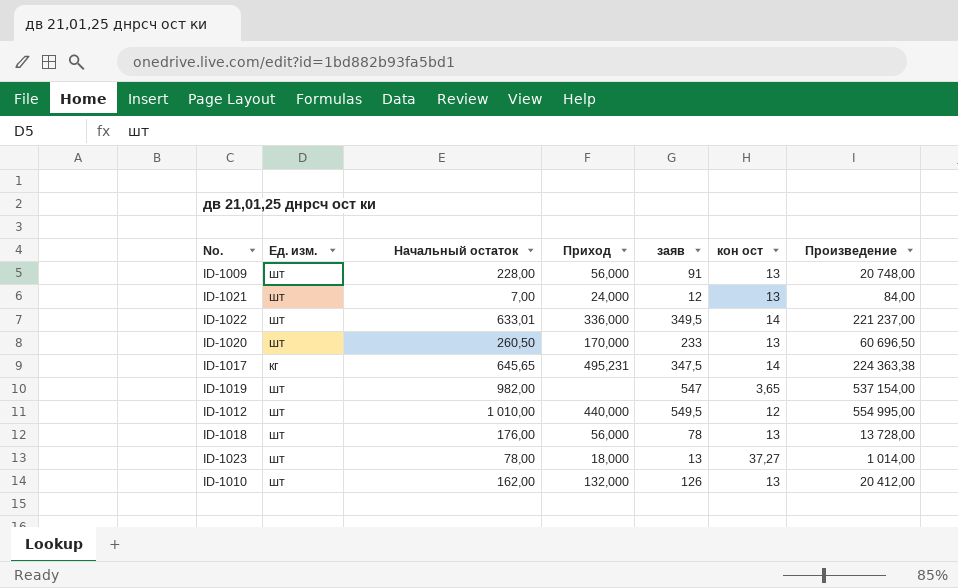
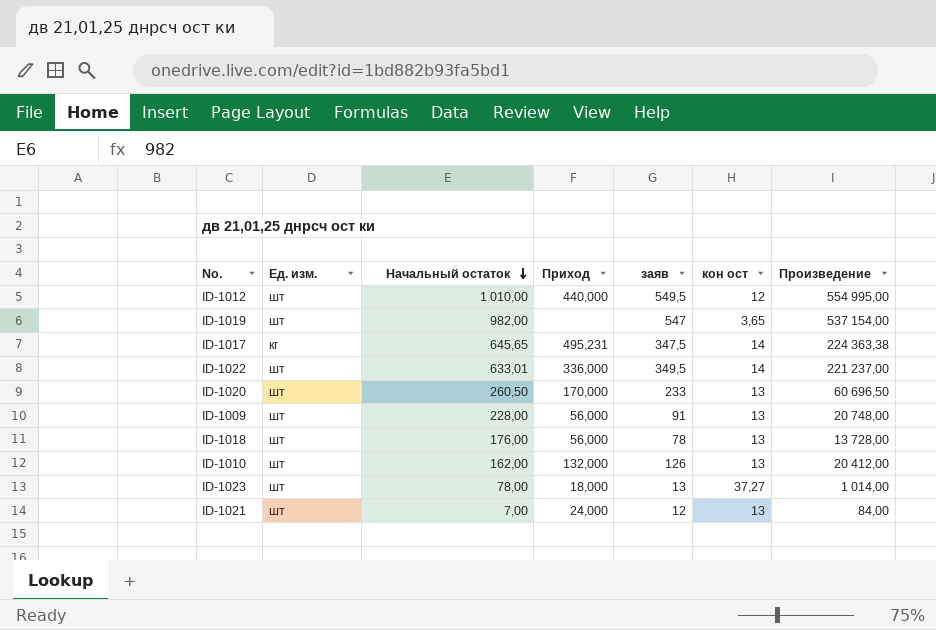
row order: none -> Начальный остаток descending

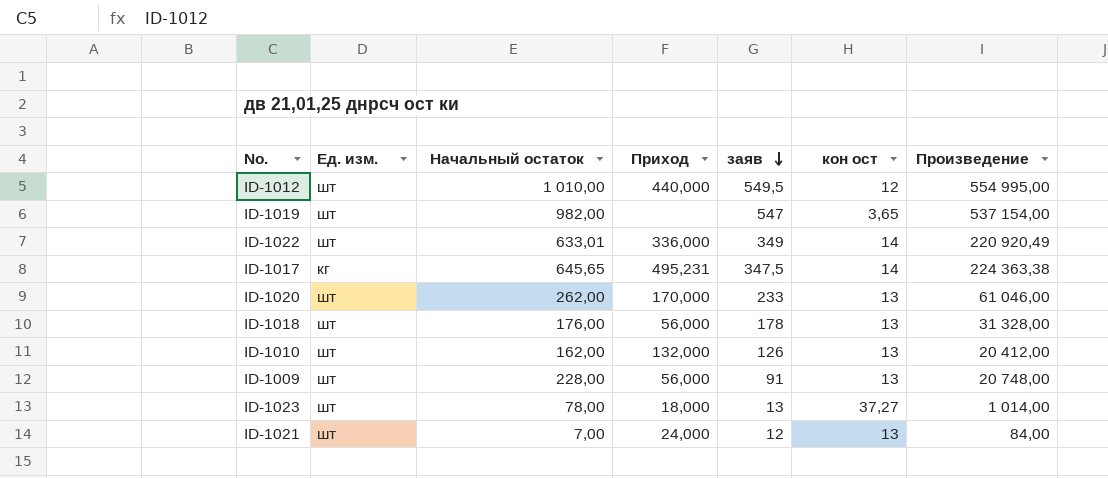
row order: Начальный остаток descending -> заяв descending
ID-1022 | заяв: 349,5 -> 349
ID-1022 | Произведение: 221 237,00 -> 220 920,49
ID-1020 | Начальный остаток: 260,50 -> 262,00
ID-1020 | Произведение: 60 696,50 -> 61 046,00
ID-1018 | заяв: 78 -> 178
ID-1018 | Произведение: 13 728,00 -> 31 328,00

